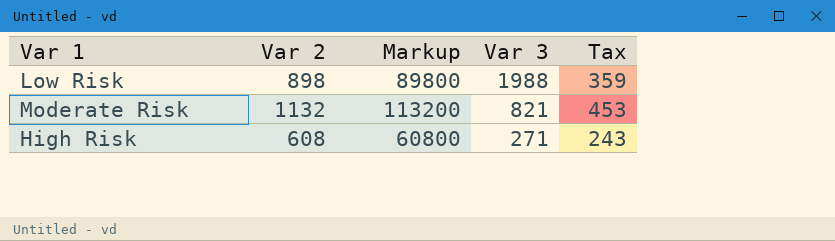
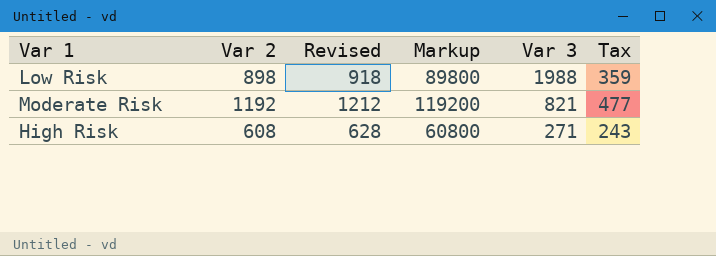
column Revised | formula: none -> [Var 2] + 20
Moderate Risk | Var 2: 1132 -> 1192
Moderate Risk | Markup: 113200 -> 119200
Moderate Risk | Tax: 453 -> 477

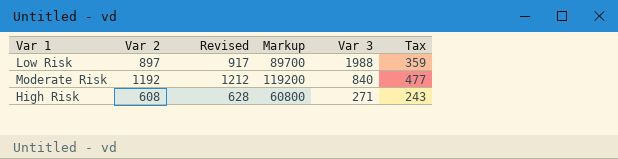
Low Risk | Var 2: 898 -> 897
Low Risk | Revised: 918 -> 917
Low Risk | Markup: 89800 -> 89700
Moderate Risk | Var 3: 821 -> 840

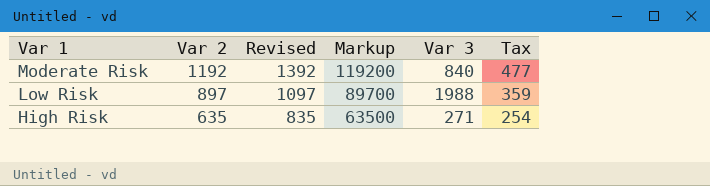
row order: Var 3 descending -> Var 1 descending
column Revised | formula: [Var 2] + 20 -> [Var 2] + 200
High Risk | Var 2: 608 -> 635
High Risk | Markup: 60800 -> 63500
High Risk | Tax: 243 -> 254

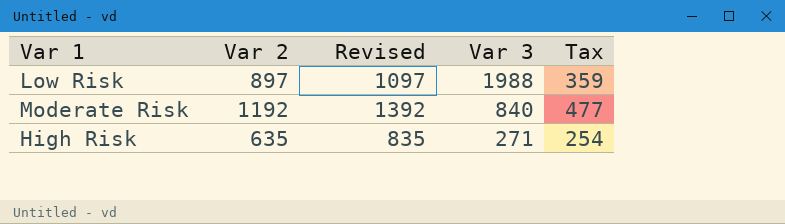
row order: Var 1 descending -> Var 3 descending
column Markup | formula: [Var 2] * 100 -> none

